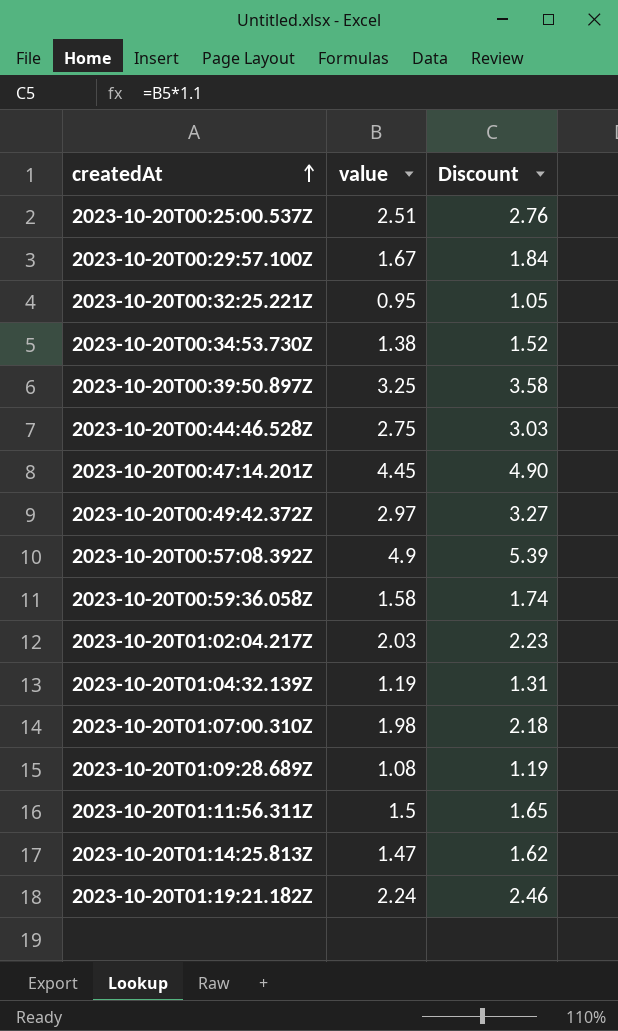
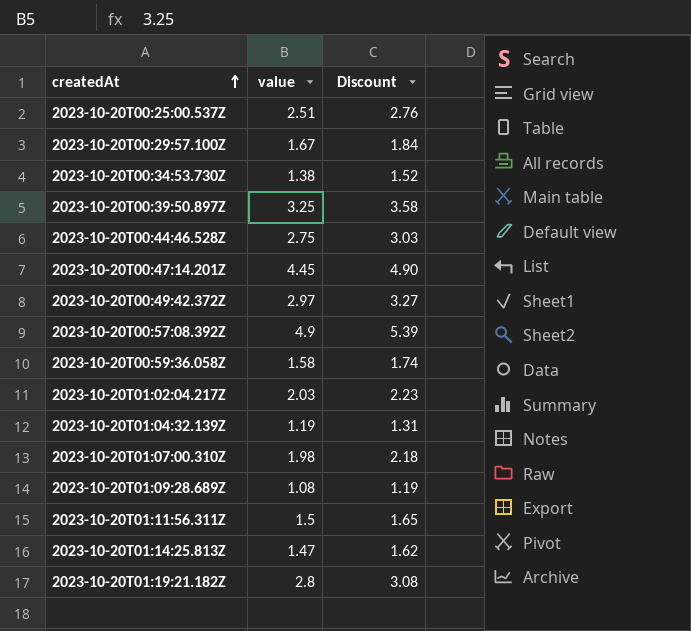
row 2023-10-20T00:32:25.221Z: 0.95 | 1.05 -> none
2023-10-20T01:19:21.182Z | value: 2.24 -> 2.8
2023-10-20T01:19:21.182Z | Discount: 2.46 -> 3.08

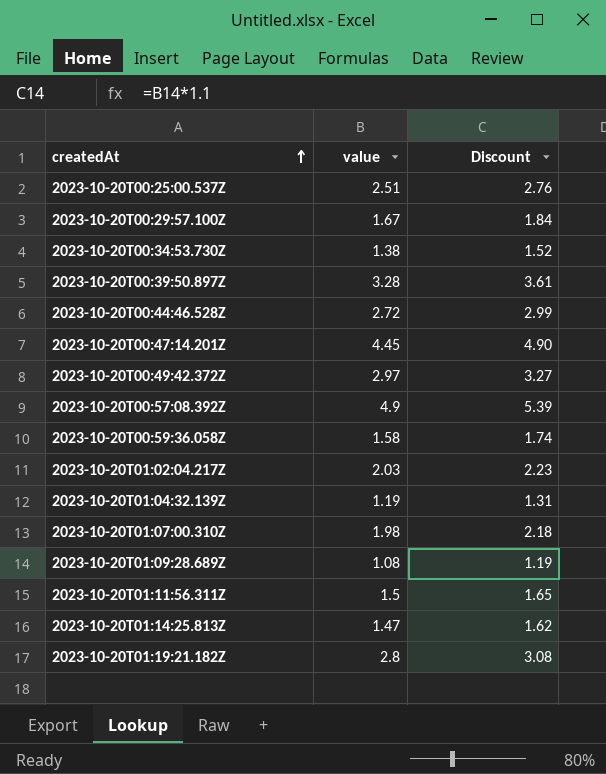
2023-10-20T00:39:50.897Z | value: 3.25 -> 3.28
2023-10-20T00:39:50.897Z | Discount: 3.58 -> 3.61
2023-10-20T00:44:46.528Z | value: 2.75 -> 2.72
2023-10-20T00:44:46.528Z | Discount: 3.03 -> 2.99

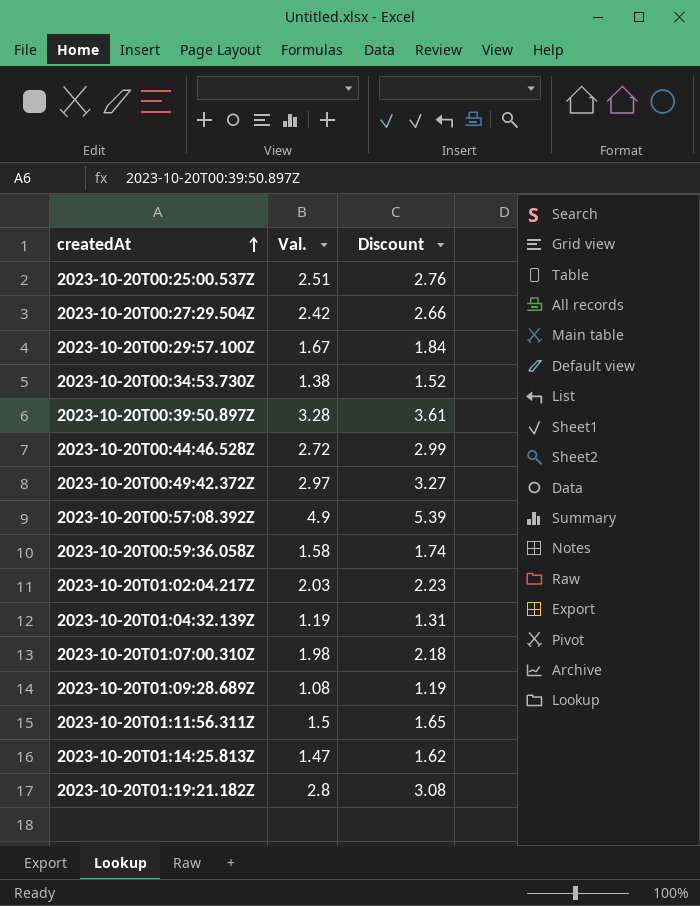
column name: value -> Val.
row 2023-10-20T00:47:14.201Z: 4.45 | 4.90 -> none
row 2023-10-20T00:27:29.504Z: none -> 2.42 | 2.66

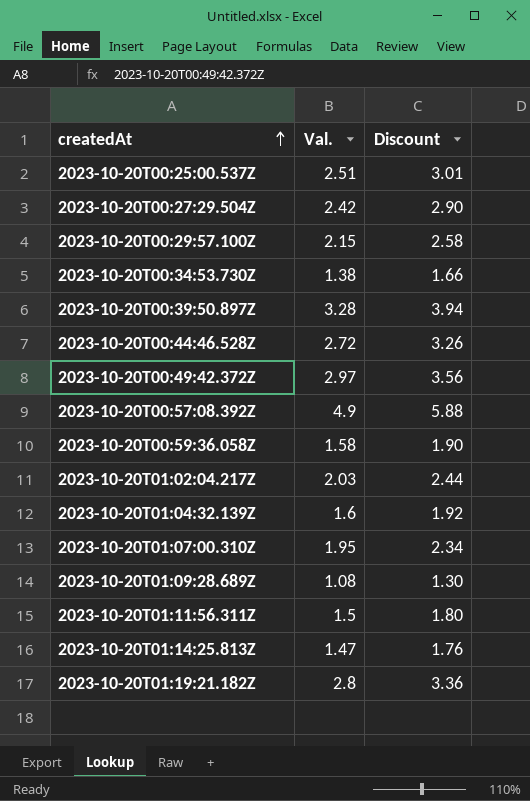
column Discount | formula: [Val.] * 1.1 -> [Val.] * 1.2
2023-10-20T00:29:57.100Z | Val.: 1.67 -> 2.15
2023-10-20T01:04:32.139Z | Val.: 1.19 -> 1.6
2023-10-20T01:07:00.310Z | Val.: 1.98 -> 1.95

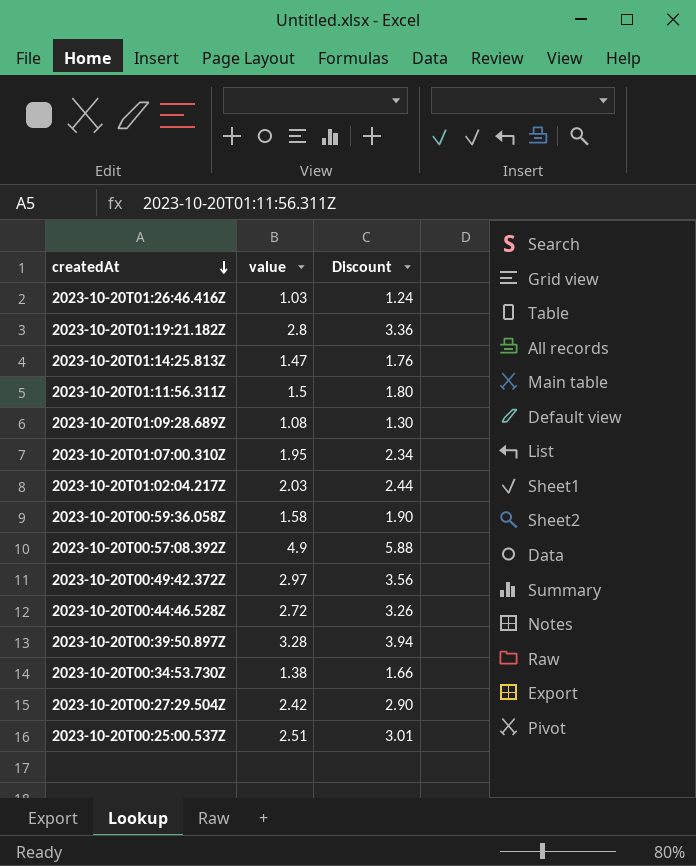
row order: createdAt ascending -> createdAt descending
column name: Val. -> value
row 2023-10-20T00:29:57.100Z: 2.15 | 2.58 -> none
row 2023-10-20T01:04:32.139Z: 1.6 | 1.92 -> none
row 2023-10-20T01:26:46.416Z: none -> 1.03 | 1.24

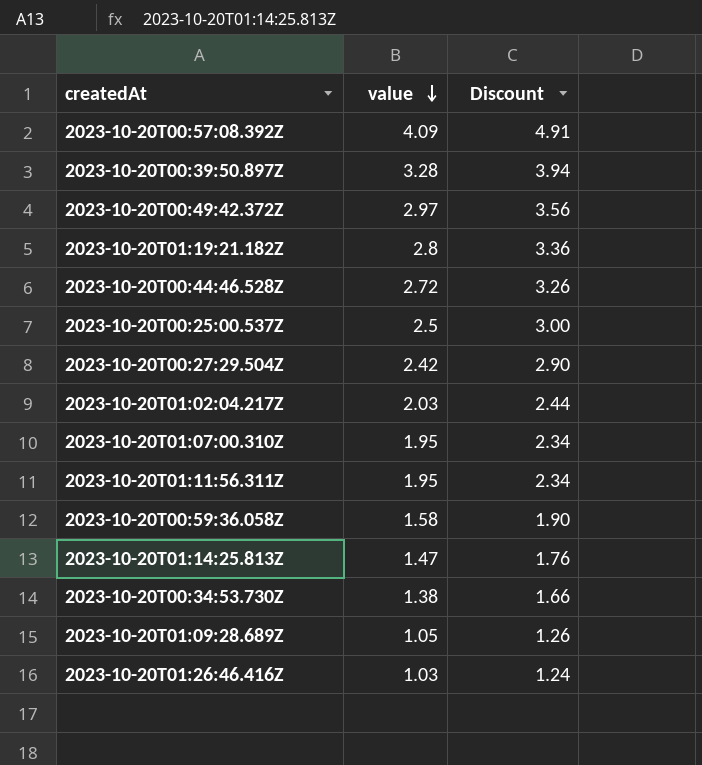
row order: createdAt descending -> value descending
2023-10-20T00:57:08.392Z | value: 4.9 -> 4.09
2023-10-20T00:57:08.392Z | Discount: 5.88 -> 4.91
2023-10-20T00:25:00.537Z | value: 2.51 -> 2.5
2023-10-20T00:25:00.537Z | Discount: 3.01 -> 3.00
2023-10-20T01:11:56.311Z | value: 1.5 -> 1.95
2023-10-20T01:11:56.311Z | Discount: 1.80 -> 2.34
2023-10-20T01:09:28.689Z | value: 1.08 -> 1.05
2023-10-20T01:09:28.689Z | Discount: 1.30 -> 1.26

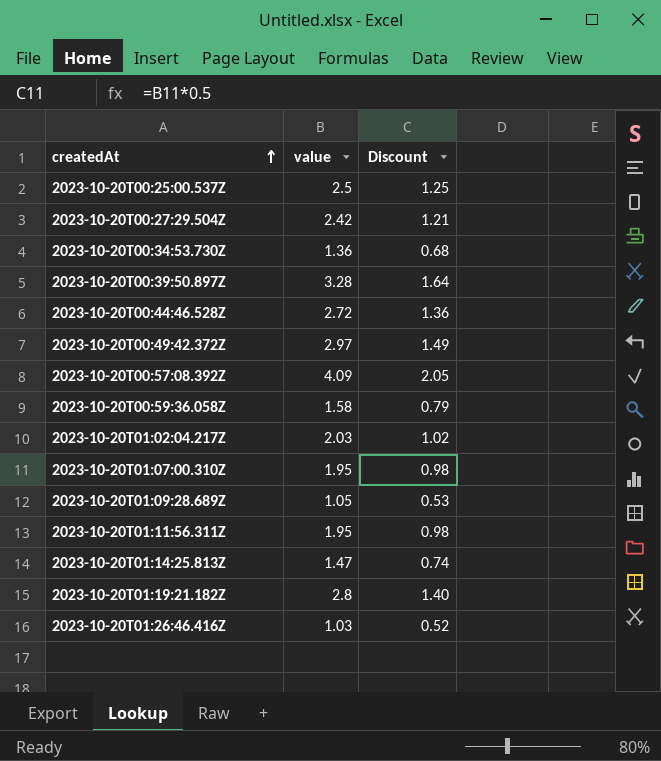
row order: value descending -> createdAt ascending
column Discount | formula: [value] * 1.2 -> [value] * 0.5
2023-10-20T00:34:53.730Z | value: 1.38 -> 1.36

